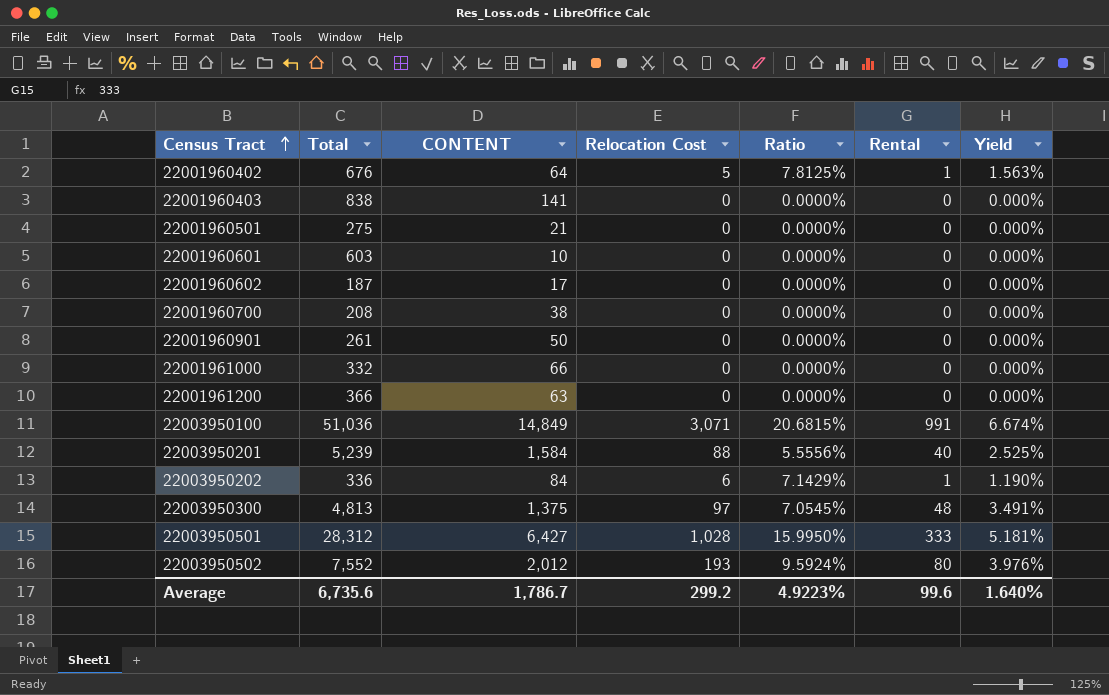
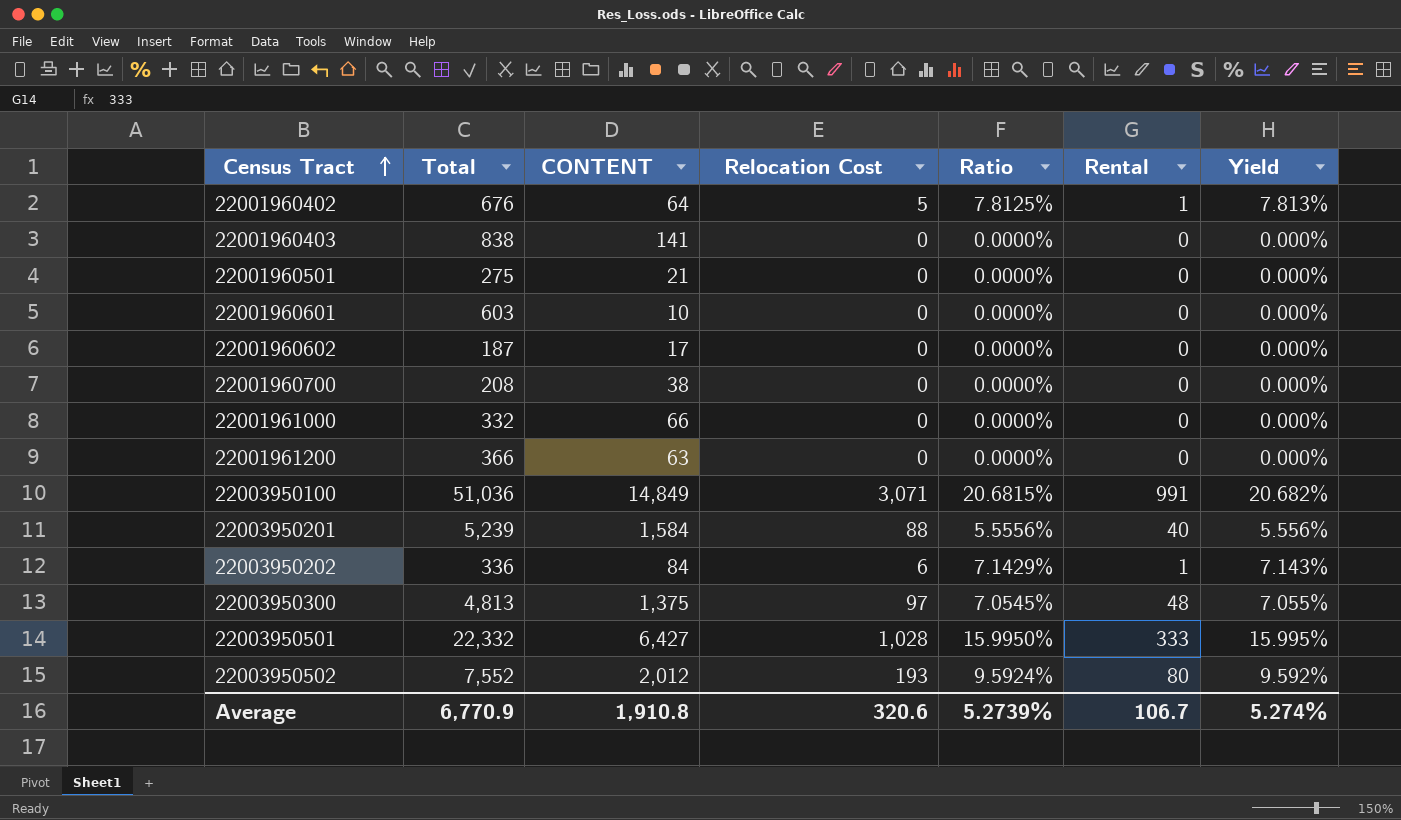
column Yield | formula: [Rental] / [CONTENT] -> [Relocation Cost] / [CONTENT]
row 22001960901: 261 | 50 | 0 | 0.0000% | 0 | 0.000% -> none
22003950501 | Total: 28,312 -> 22,332
Average | Total: 6,735.6 -> 6,770.9
Average | CONTENT: 1,786.7 -> 1,910.8
Average | Relocation Cost: 299.2 -> 320.6
Average | Ratio: 4.9223% -> 5.2739%
Average | Rental: 99.6 -> 106.7
Average | Yield: 1.640% -> 5.274%

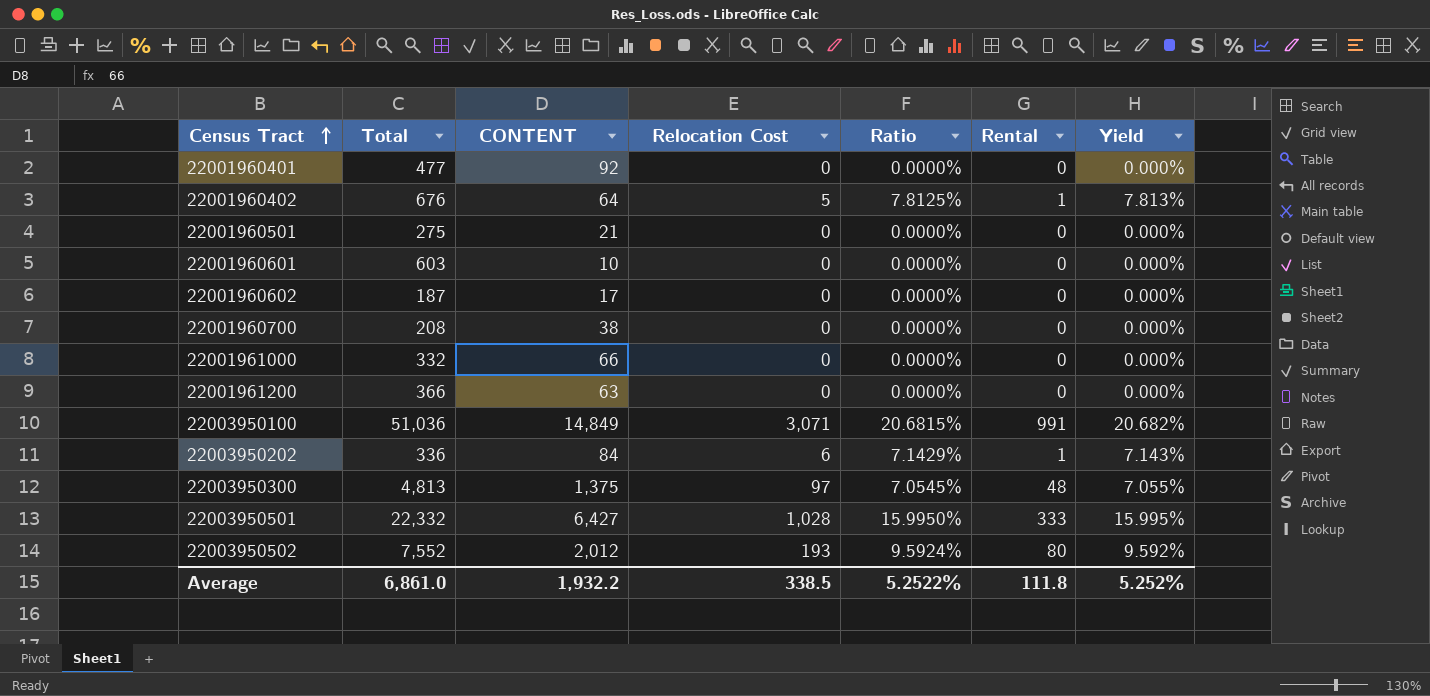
row 22001960403: 838 | 141 | 0 | 0.0000% | 0 | 0.000% -> none
row 22003950201: 5,239 | 1,584 | 88 | 5.5556% | 40 | 5.556% -> none
row 22001960401: none -> 477 | 92 | 0 | 0.0000% | 0 | 0.000%
Average | Total: 6,770.9 -> 6,861.0
Average | CONTENT: 1,910.8 -> 1,932.2
Average | Relocation Cost: 320.6 -> 338.5
Average | Ratio: 5.2739% -> 5.2522%
Average | Rental: 106.7 -> 111.8
Average | Yield: 5.274% -> 5.252%

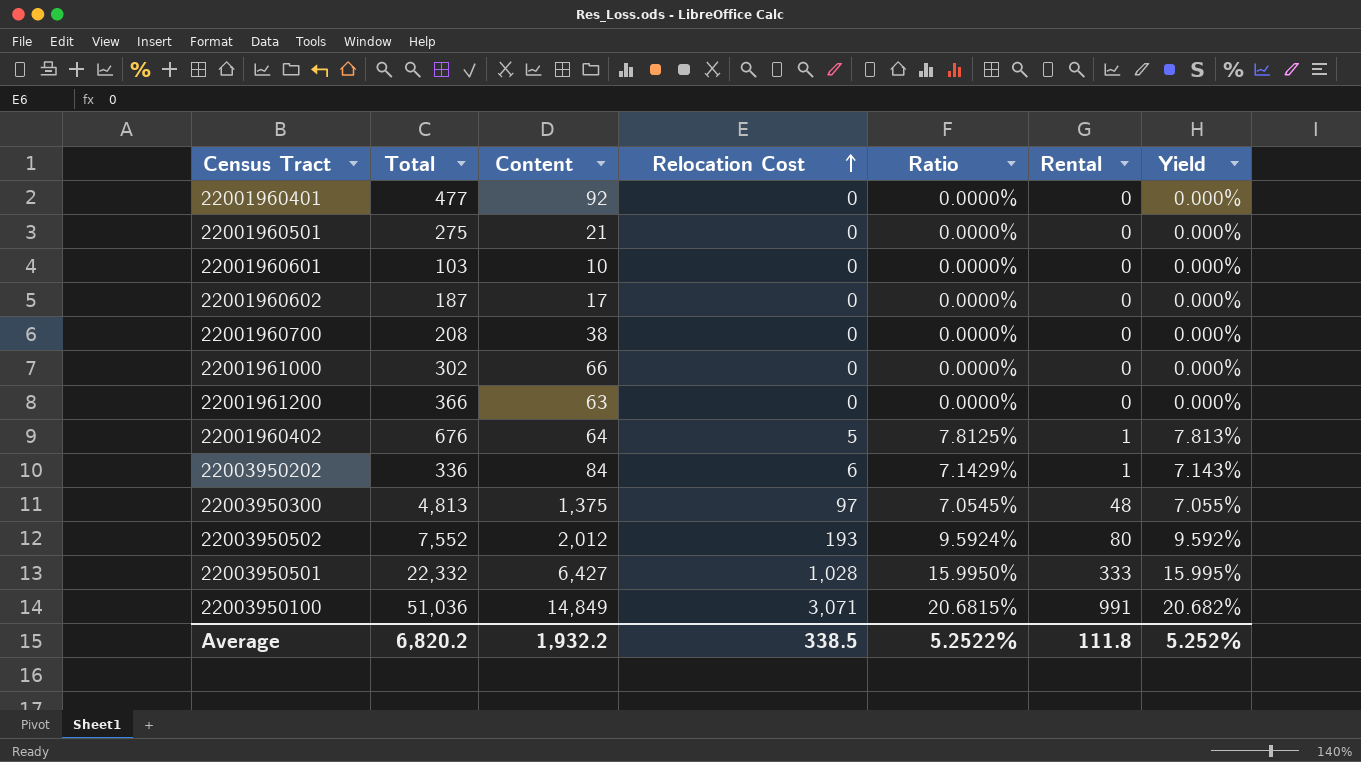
row order: Census Tract ascending -> Relocation Cost ascending
column name: CONTENT -> Content
22001960601 | Total: 603 -> 103
22001961000 | Total: 332 -> 302
Average | Total: 6,861.0 -> 6,820.2

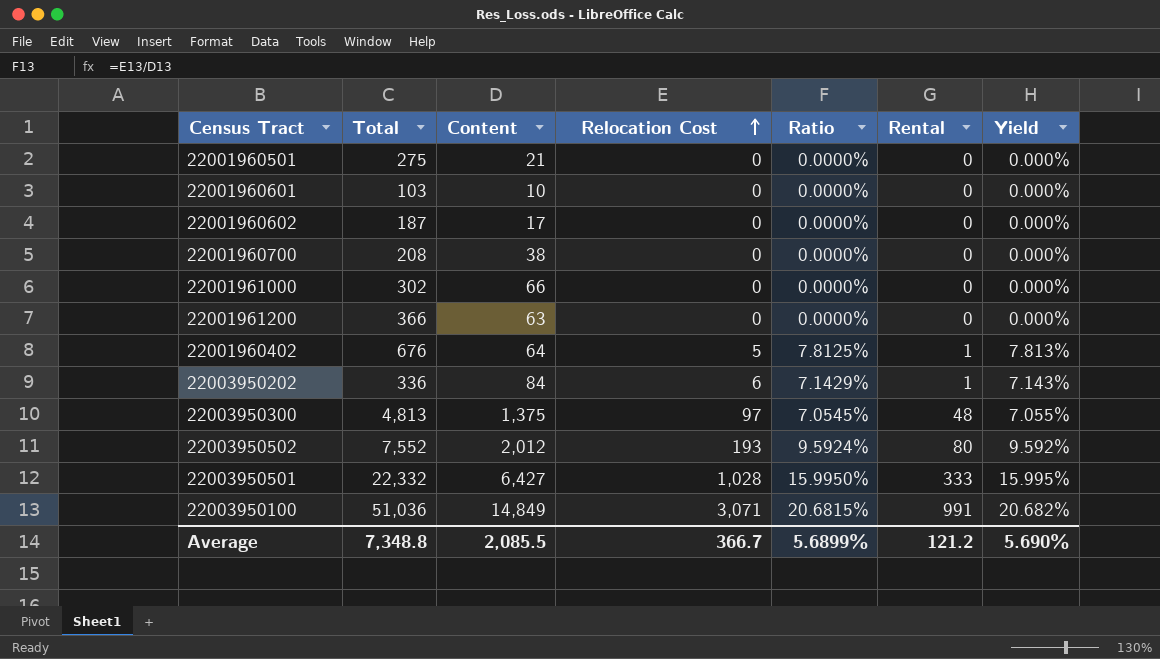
row 22001960401: 477 | 92 | 0 | 0.0000% | 0 | 0.000% -> none
Average | Total: 6,820.2 -> 7,348.8
Average | Content: 1,932.2 -> 2,085.5
Average | Relocation Cost: 338.5 -> 366.7
Average | Ratio: 5.2522% -> 5.6899%
Average | Rental: 111.8 -> 121.2
Average | Yield: 5.252% -> 5.690%

